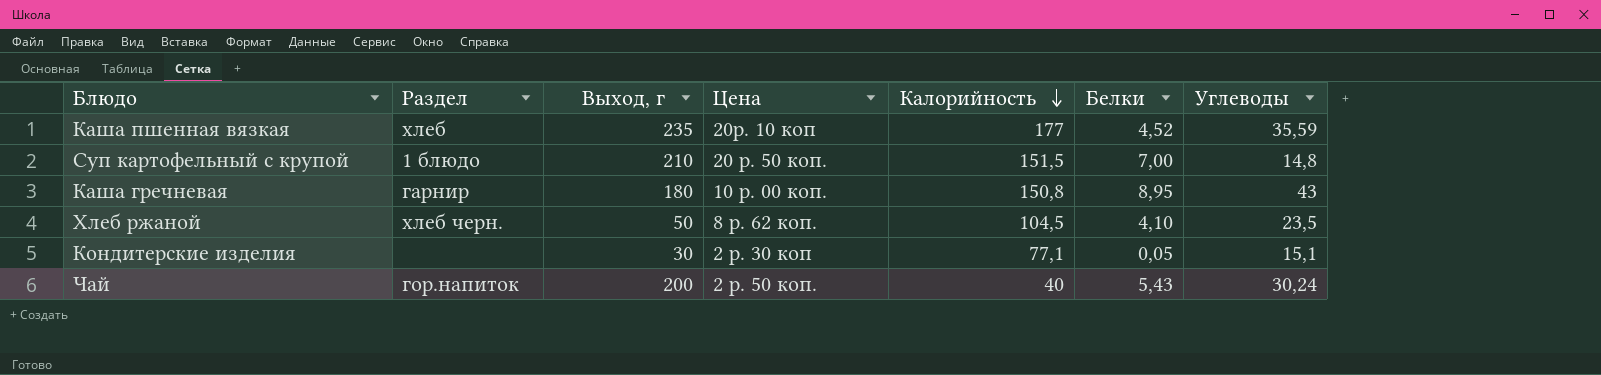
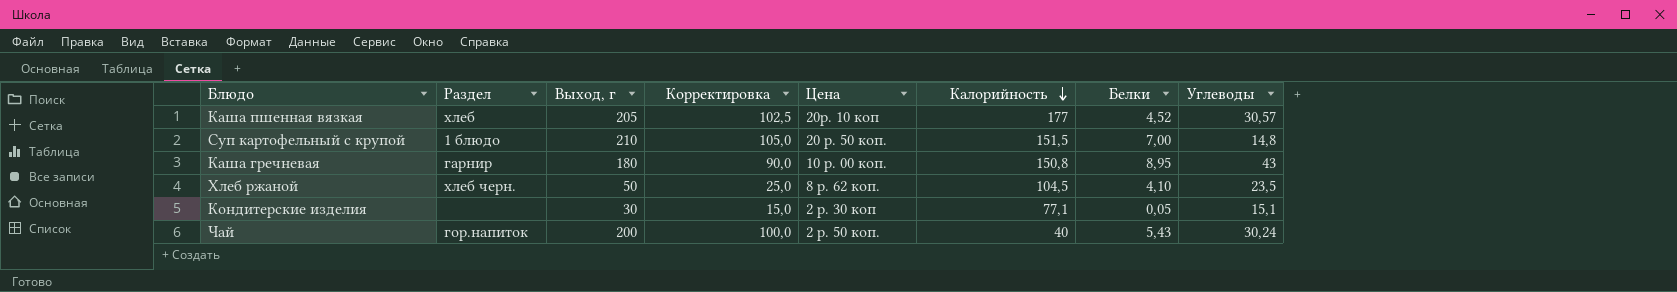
column Корректировка | formula: none -> [Выход, г] * 0,5
Каша пшенная вязкая | Выход, г: 235 -> 205
Каша пшенная вязкая | Углеводы: 35,59 -> 30,57

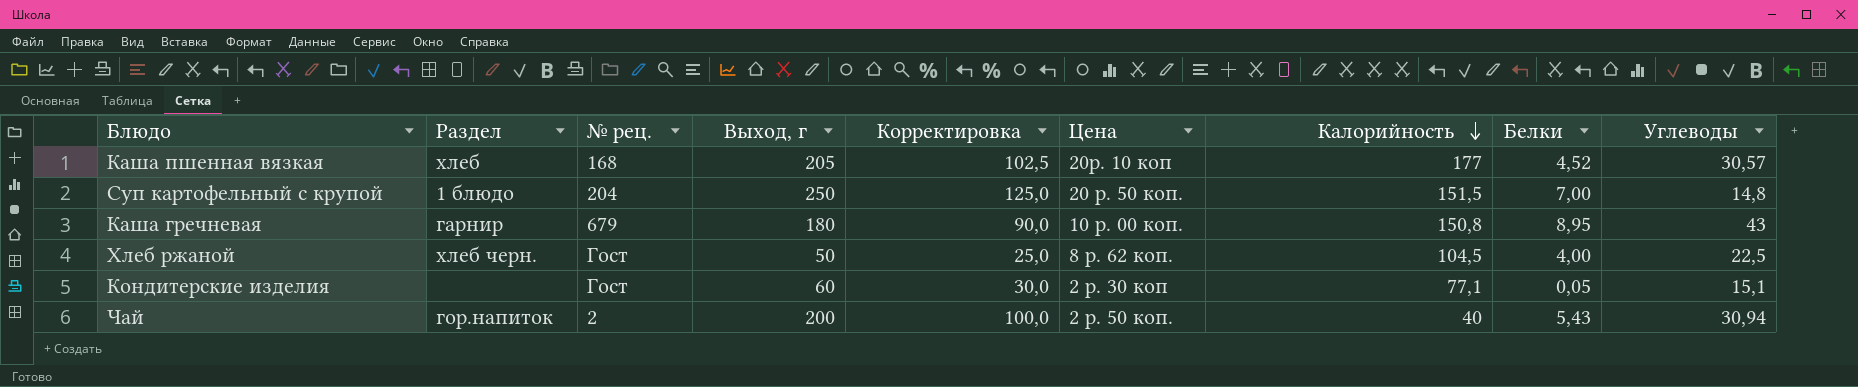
column № рец. | position: none -> 3
Суп картофельный с крупой | Выход, г: 210 -> 250
Суп картофельный с крупой | Корректировка: 105,0 -> 125,0
Хлеб ржаной | Белки: 4,10 -> 4,00
Хлеб ржаной | Углеводы: 23,5 -> 22,5
Кондитерские изделия | Выход, г: 30 -> 60
Кондитерские изделия | Корректировка: 15,0 -> 30,0
Чай | Углеводы: 30,24 -> 30,94

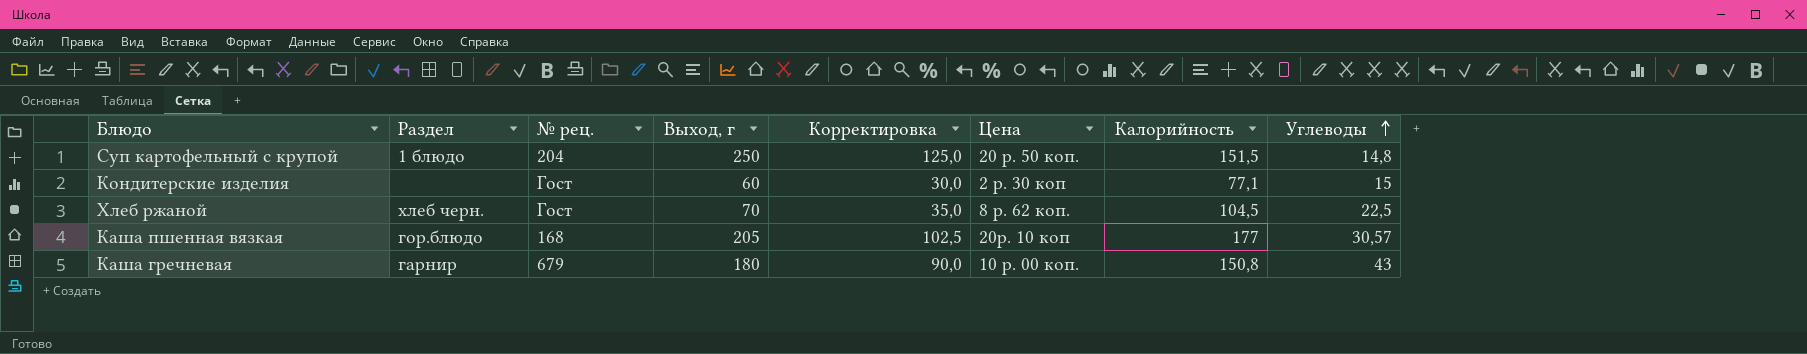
row order: Калорийность descending -> Углеводы ascending
column Белки | position: 8 -> none
row Чай: гор.напиток | 2 | 200 | 100,0 | 2 р. 50 коп. | 40 | 5,43 | 30,94 -> none
Кондитерские изделия | Углеводы: 15,1 -> 15
Хлеб ржаной | Выход, г: 50 -> 70
Хлеб ржаной | Корректировка: 25,0 -> 35,0
Каша пшенная вязкая | Раздел: хлеб -> гор.блюдо

